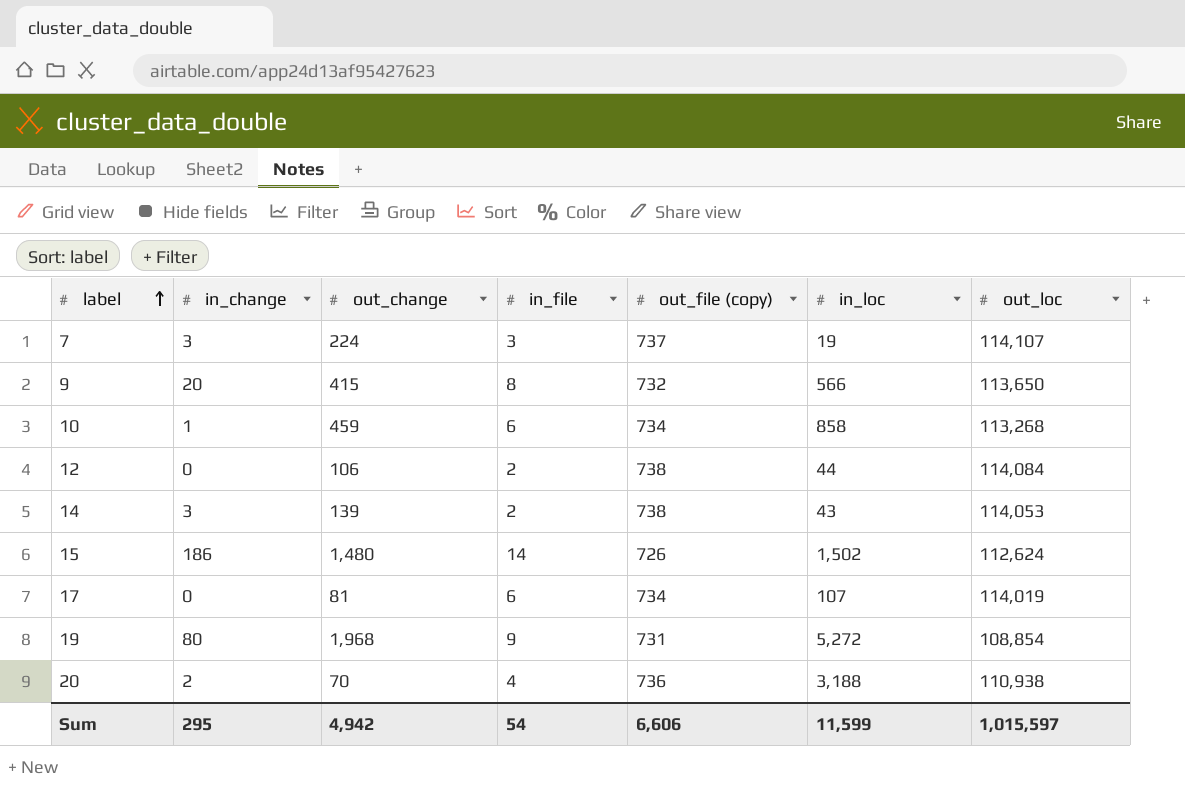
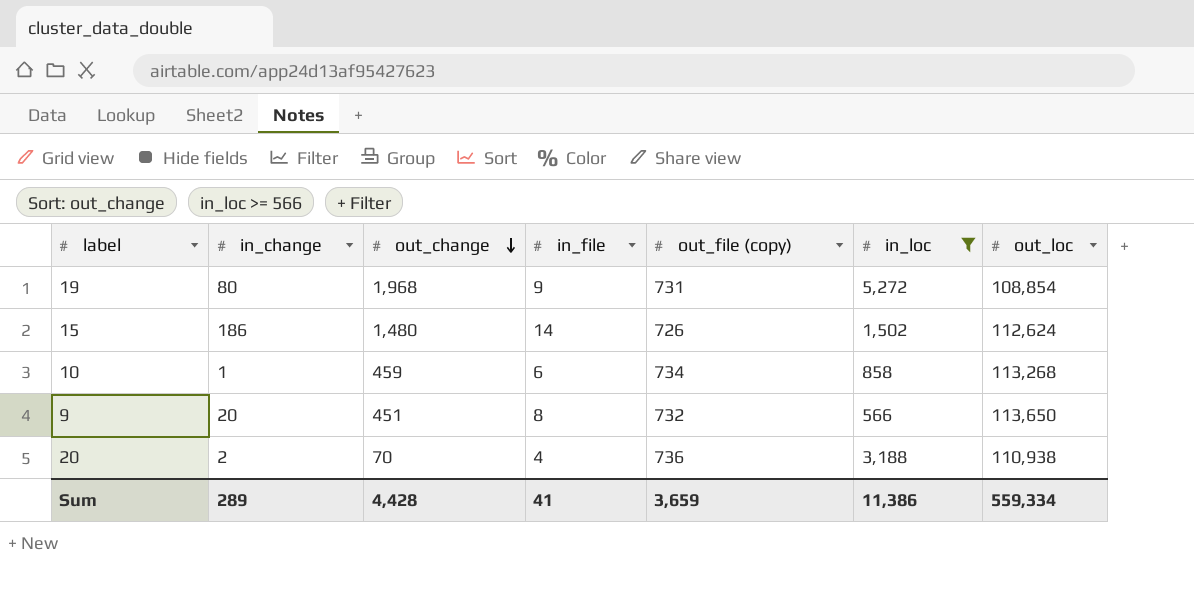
filter: none -> in_loc >= 566
row order: label ascending -> out_change descending
9 | out_change: 415 -> 451
Sum | in_change: 295 -> 289
Sum | out_change: 4,942 -> 4,428
Sum | in_file: 54 -> 41
Sum | out_file (copy): 6,606 -> 3,659
Sum | in_loc: 11,599 -> 11,386
Sum | out_loc: 1,015,597 -> 559,334

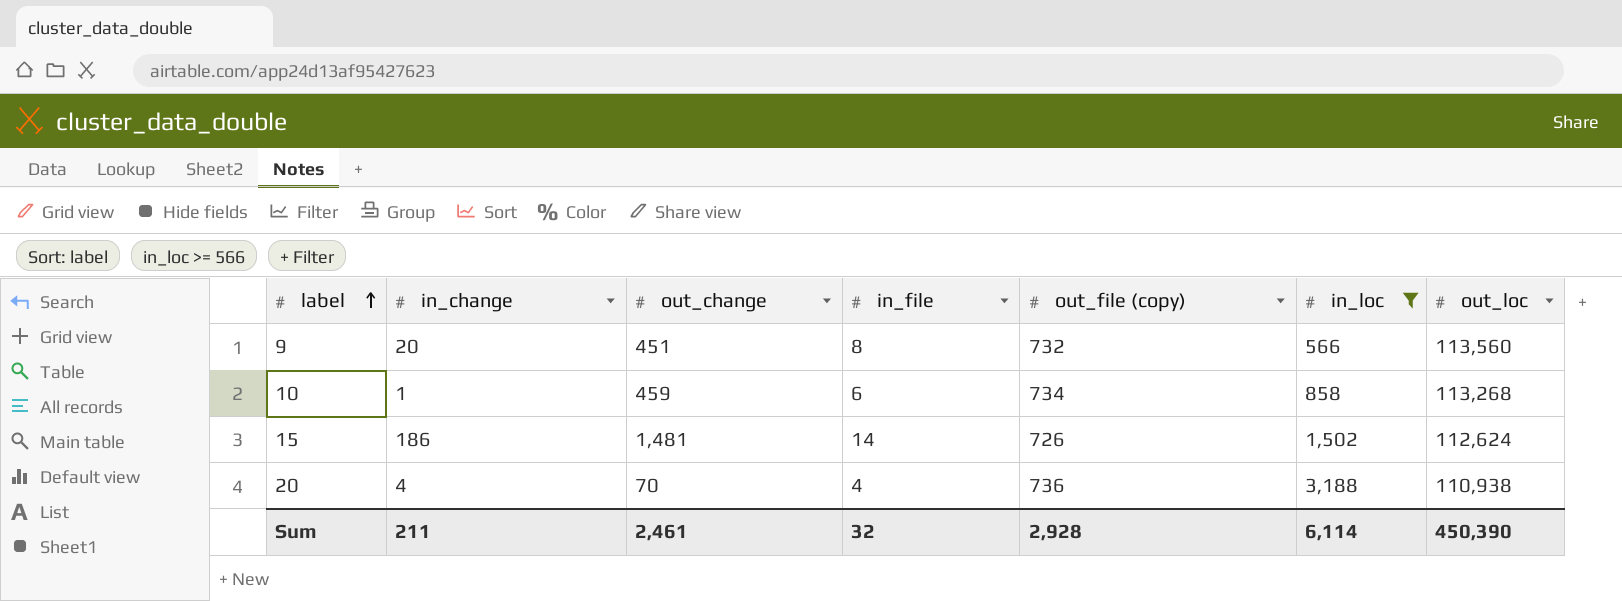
row order: out_change descending -> label ascending
row 19: 80 | 1,968 | 9 | 731 | 5,272 | 108,854 -> none
9 | out_loc: 113,650 -> 113,560
15 | out_change: 1,480 -> 1,481
20 | in_change: 2 -> 4
Sum | in_change: 289 -> 211
Sum | out_change: 4,428 -> 2,461
Sum | in_file: 41 -> 32
Sum | out_file (copy): 3,659 -> 2,928
Sum | in_loc: 11,386 -> 6,114
Sum | out_loc: 559,334 -> 450,390

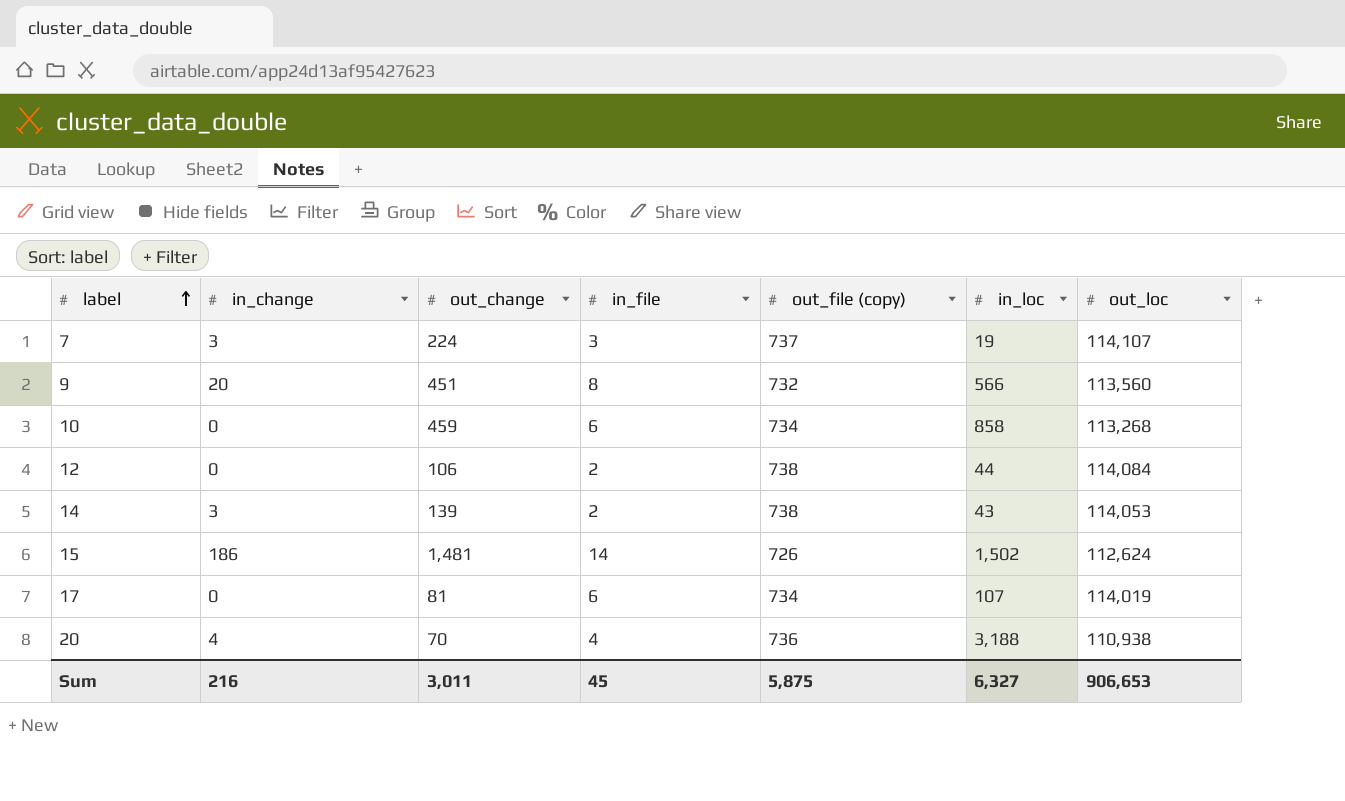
filter: in_loc >= 566 -> none
10 | in_change: 1 -> 0
Sum | in_change: 211 -> 216
Sum | out_change: 2,461 -> 3,011
Sum | in_file: 32 -> 45
Sum | out_file (copy): 2,928 -> 5,875
Sum | in_loc: 6,114 -> 6,327
Sum | out_loc: 450,390 -> 906,653

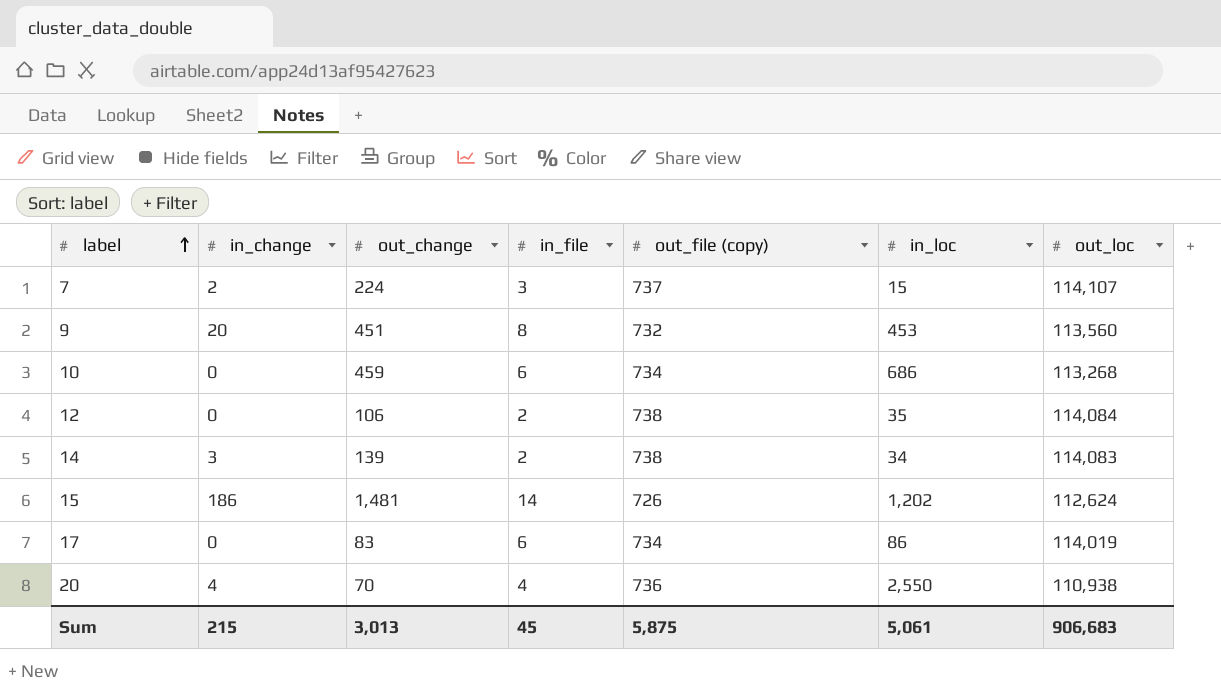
7 | in_change: 3 -> 2
7 | in_loc: 19 -> 15
9 | in_loc: 566 -> 453
10 | in_loc: 858 -> 686
12 | in_loc: 44 -> 35
14 | in_loc: 43 -> 34
14 | out_loc: 114,053 -> 114,083
15 | in_loc: 1,502 -> 1,202
17 | out_change: 81 -> 83
17 | in_loc: 107 -> 86
20 | in_loc: 3,188 -> 2,550
Sum | in_change: 216 -> 215
Sum | out_change: 3,011 -> 3,013
Sum | in_loc: 6,327 -> 5,061
Sum | out_loc: 906,653 -> 906,683

